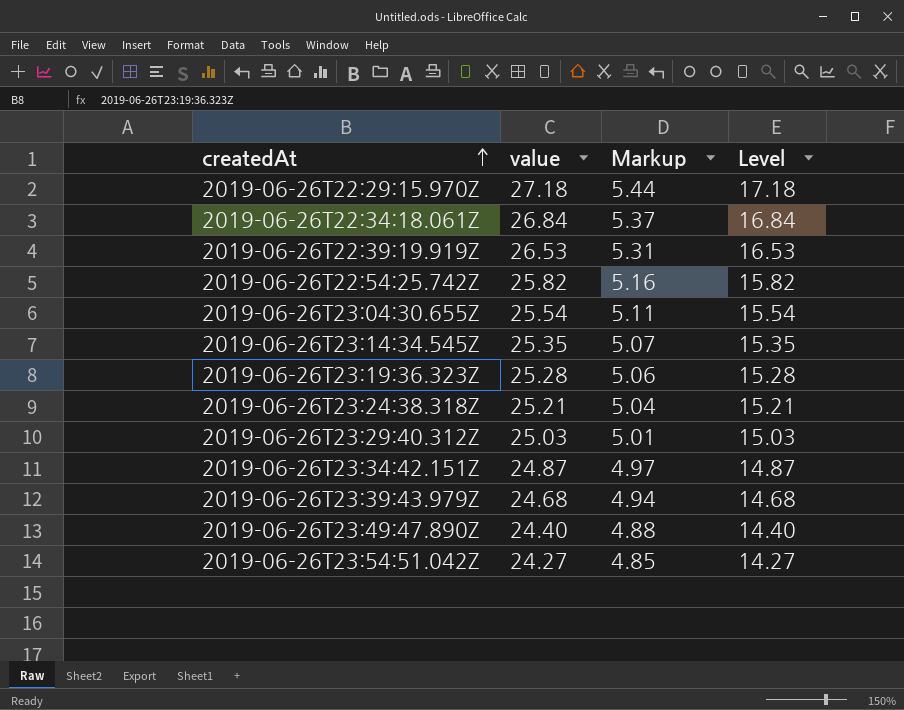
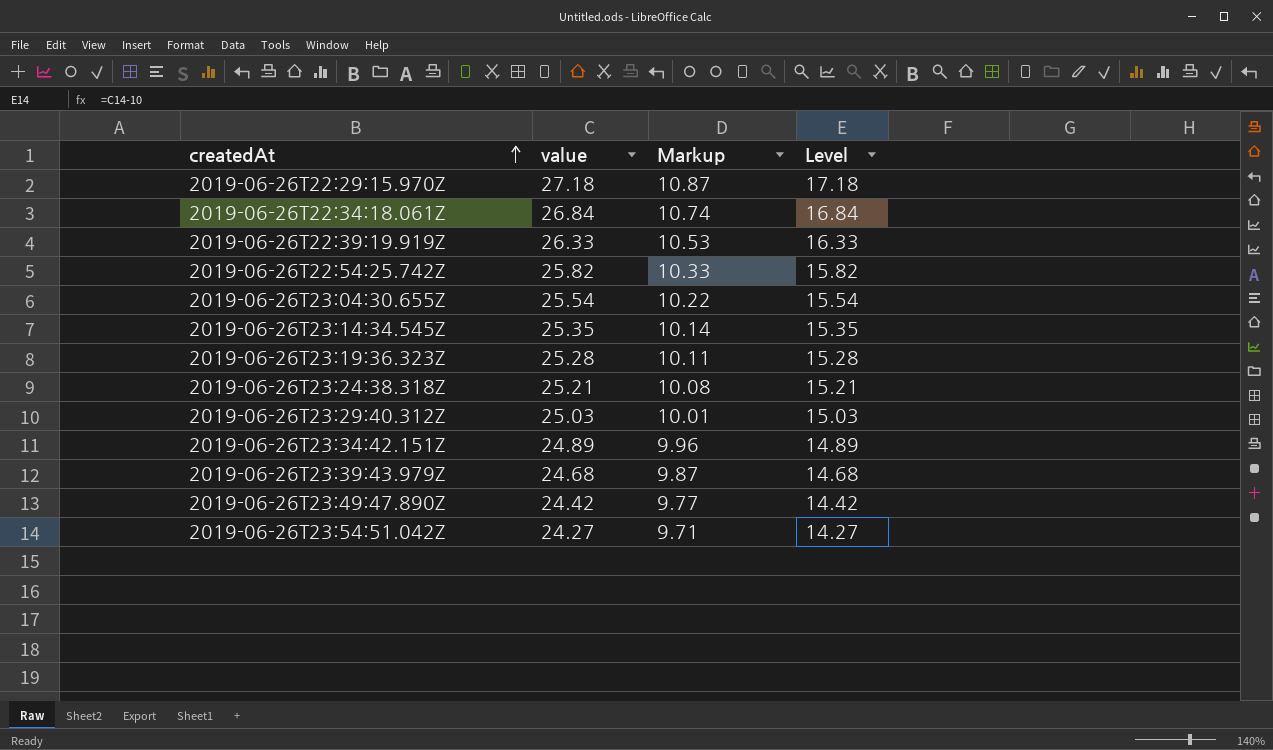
column Markup | formula: [value] * 0.2 -> [value] * 0.4
2019-06-26T22:39:19.919Z | value: 26.53 -> 26.33
2019-06-26T22:39:19.919Z | Level: 16.53 -> 16.33
2019-06-26T23:34:42.151Z | value: 24.87 -> 24.89
2019-06-26T23:34:42.151Z | Level: 14.87 -> 14.89
2019-06-26T23:49:47.890Z | value: 24.40 -> 24.42
2019-06-26T23:49:47.890Z | Level: 14.40 -> 14.42

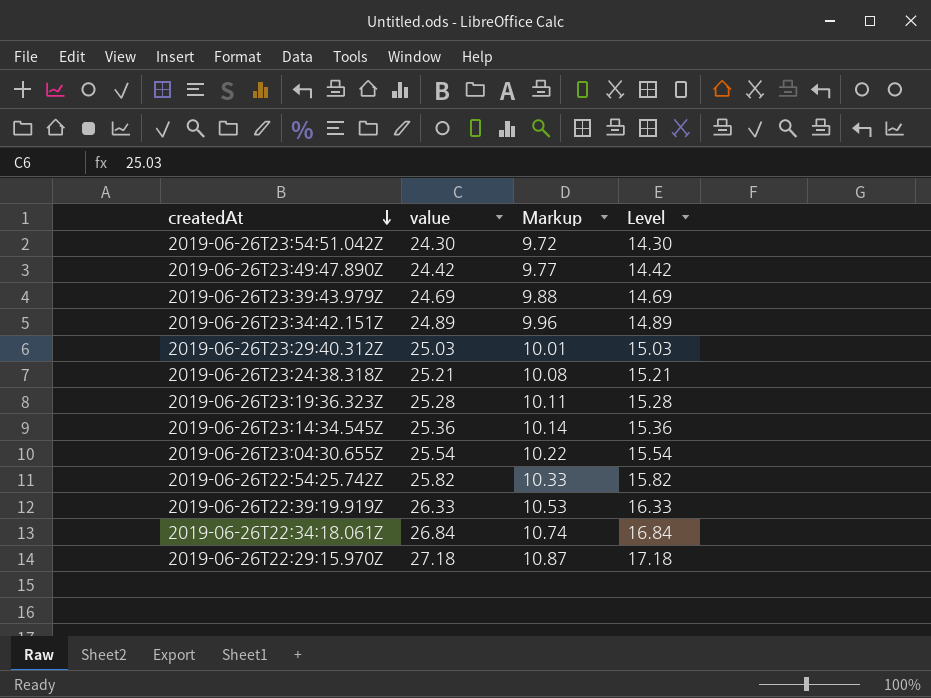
row order: createdAt ascending -> createdAt descending
2019-06-26T23:54:51.042Z | value: 24.27 -> 24.30
2019-06-26T23:54:51.042Z | Markup: 9.71 -> 9.72
2019-06-26T23:54:51.042Z | Level: 14.27 -> 14.30
2019-06-26T23:39:43.979Z | value: 24.68 -> 24.69
2019-06-26T23:39:43.979Z | Markup: 9.87 -> 9.88
2019-06-26T23:39:43.979Z | Level: 14.68 -> 14.69
2019-06-26T23:14:34.545Z | value: 25.35 -> 25.36
2019-06-26T23:14:34.545Z | Level: 15.35 -> 15.36

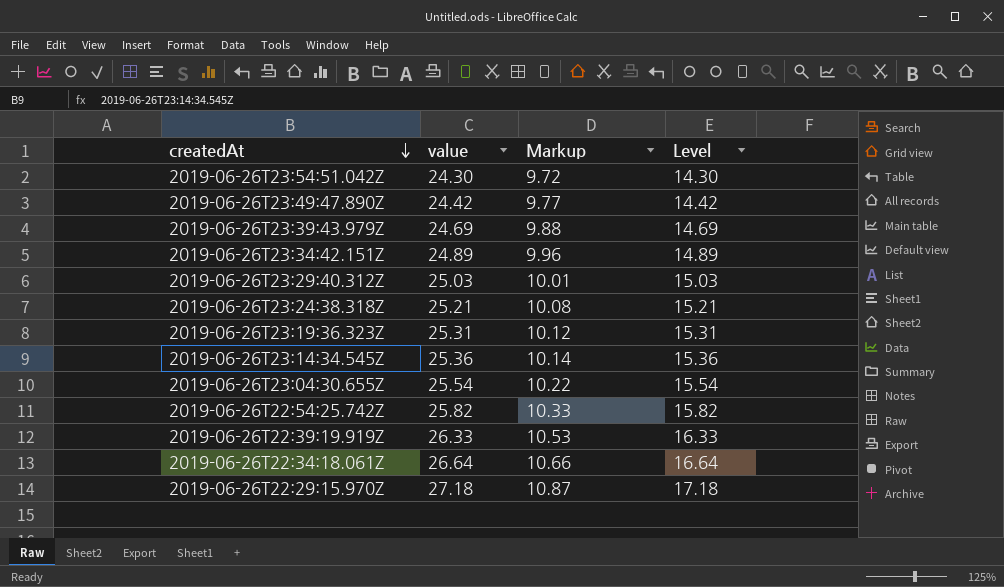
2019-06-26T23:19:36.323Z | value: 25.28 -> 25.31
2019-06-26T23:19:36.323Z | Markup: 10.11 -> 10.12
2019-06-26T23:19:36.323Z | Level: 15.28 -> 15.31
2019-06-26T22:34:18.061Z | value: 26.84 -> 26.64
2019-06-26T22:34:18.061Z | Markup: 10.74 -> 10.66
2019-06-26T22:34:18.061Z | Level: 16.84 -> 16.64

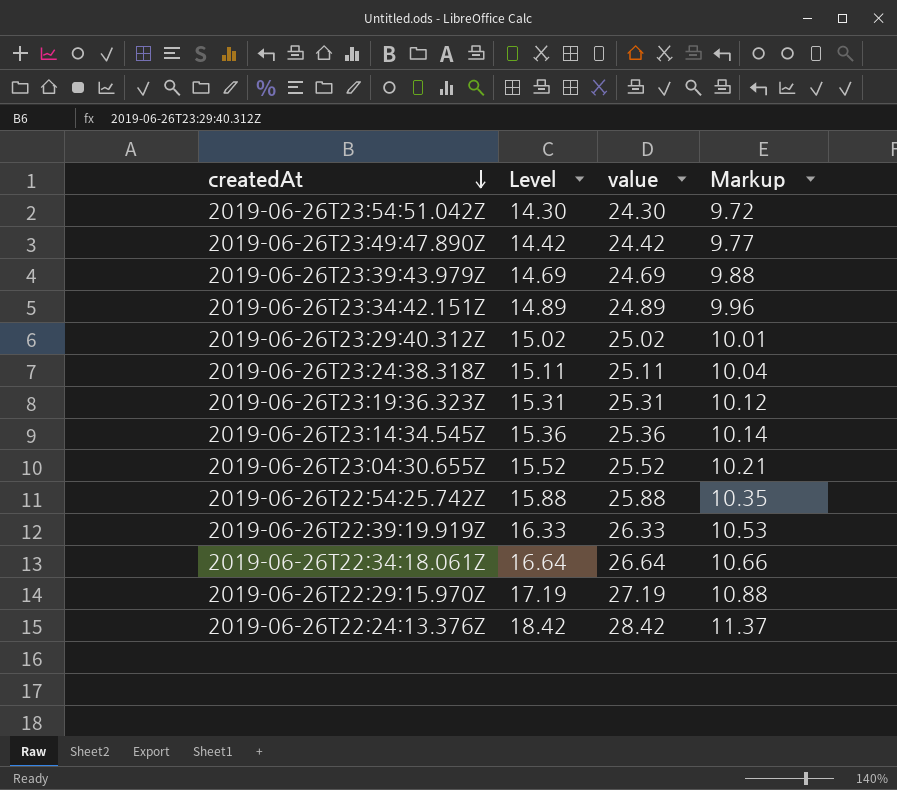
column Level | position: 4 -> 2
2019-06-26T23:29:40.312Z | Level: 15.03 -> 15.02
2019-06-26T23:29:40.312Z | value: 25.03 -> 25.02
2019-06-26T23:24:38.318Z | Level: 15.21 -> 15.11
2019-06-26T23:24:38.318Z | value: 25.21 -> 25.11
2019-06-26T23:24:38.318Z | Markup: 10.08 -> 10.04
2019-06-26T23:04:30.655Z | Level: 15.54 -> 15.52
2019-06-26T23:04:30.655Z | value: 25.54 -> 25.52
2019-06-26T23:04:30.655Z | Markup: 10.22 -> 10.21
2019-06-26T22:54:25.742Z | Level: 15.82 -> 15.88
2019-06-26T22:54:25.742Z | value: 25.82 -> 25.88
2019-06-26T22:54:25.742Z | Markup: 10.33 -> 10.35
2019-06-26T22:29:15.970Z | Level: 17.18 -> 17.19
2019-06-26T22:29:15.970Z | value: 27.18 -> 27.19
2019-06-26T22:29:15.970Z | Markup: 10.87 -> 10.88
row 2019-06-26T22:24:13.376Z: none -> 18.42 | 28.42 | 11.37

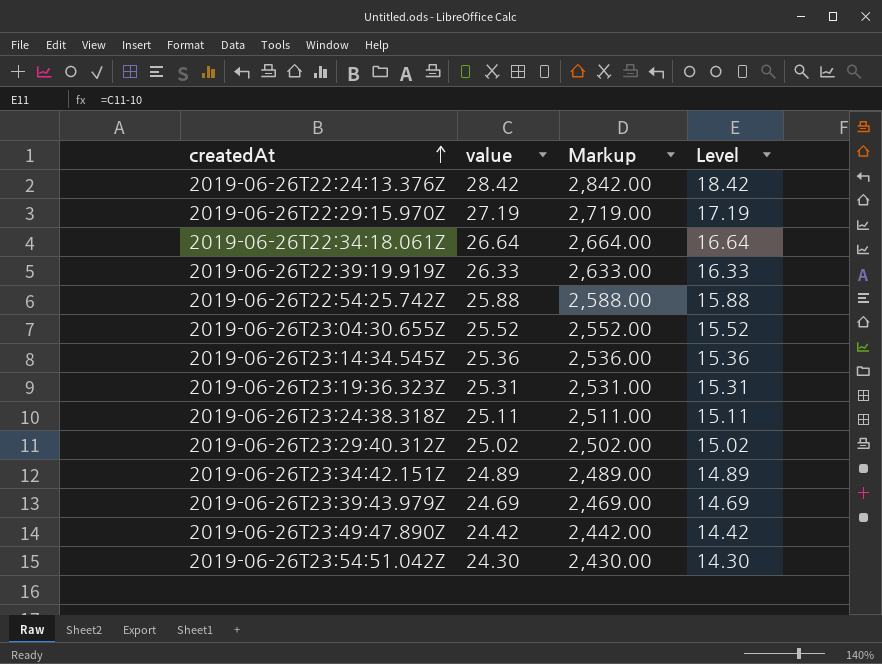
row order: createdAt descending -> createdAt ascending
column Markup | formula: [value] * 0.4 -> [value] * 100
column Level | position: 2 -> 4

